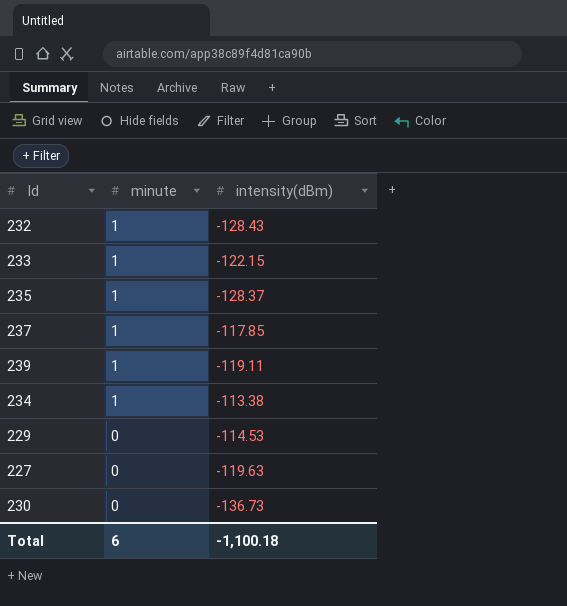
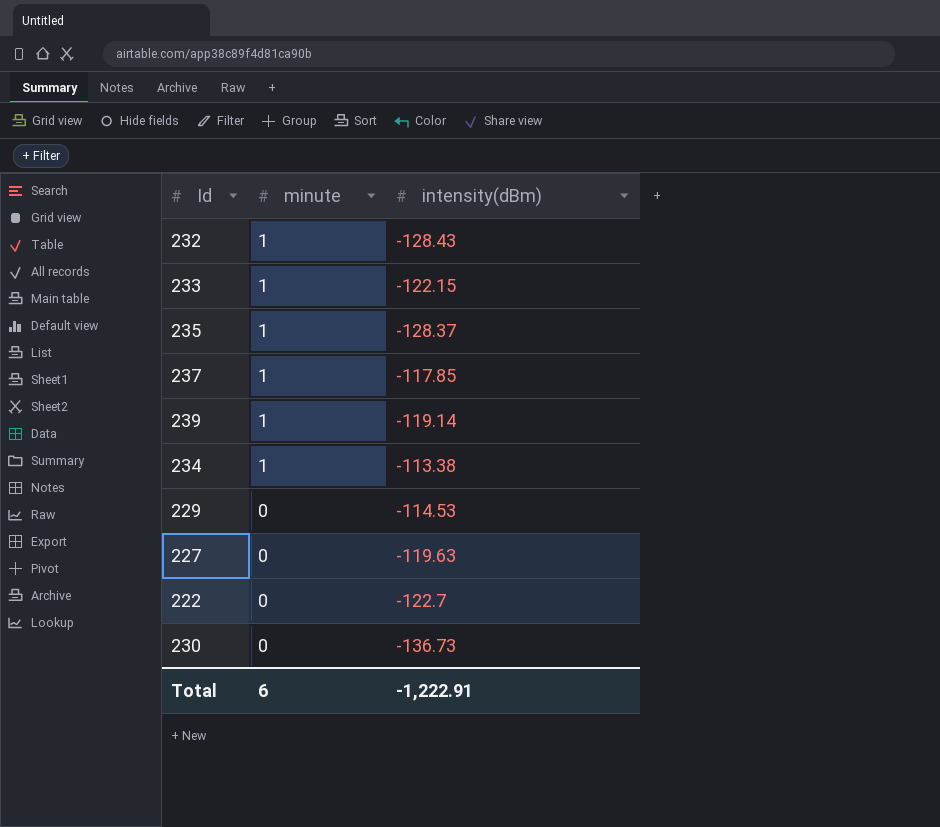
239 | intensity(dBm): -119.11 -> -119.14
row 222: none -> 0 | -122.7
Total | intensity(dBm): -1,100.18 -> -1,222.91

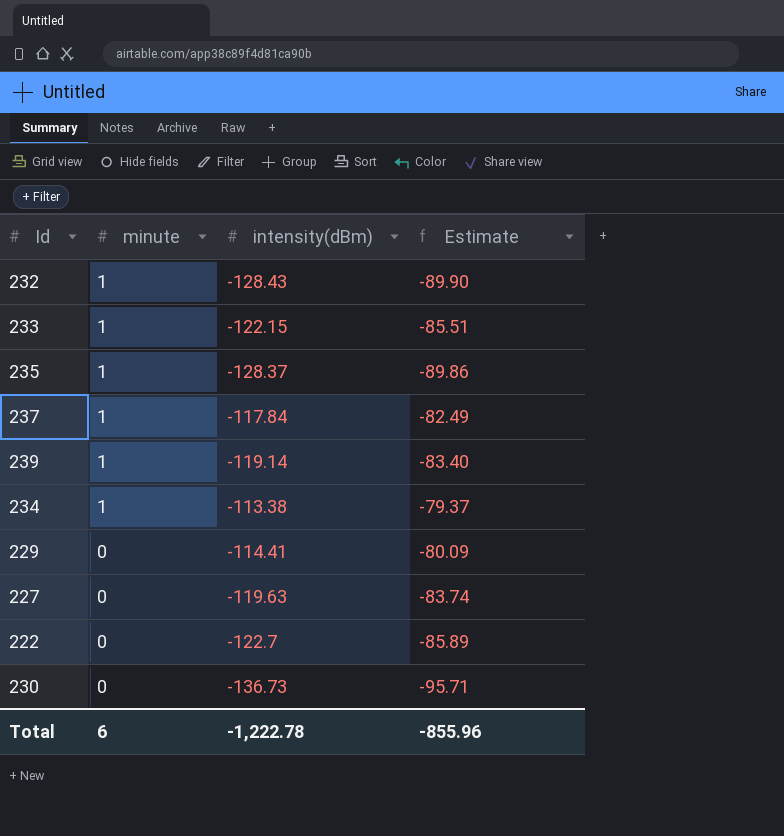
column Estimate | formula: none -> [intensity(dBm)] * 0.7
237 | intensity(dBm): -117.85 -> -117.84
229 | intensity(dBm): -114.53 -> -114.41
Total | intensity(dBm): -1,222.91 -> -1,222.78

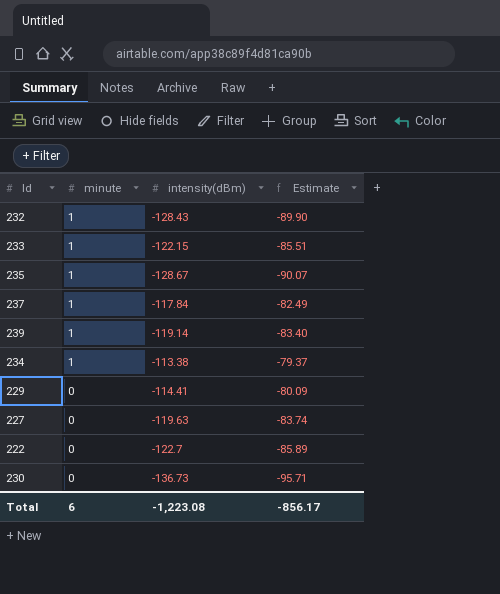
235 | intensity(dBm): -128.37 -> -128.67
235 | Estimate: -89.86 -> -90.07
Total | intensity(dBm): -1,222.78 -> -1,223.08
Total | Estimate: -855.96 -> -856.17

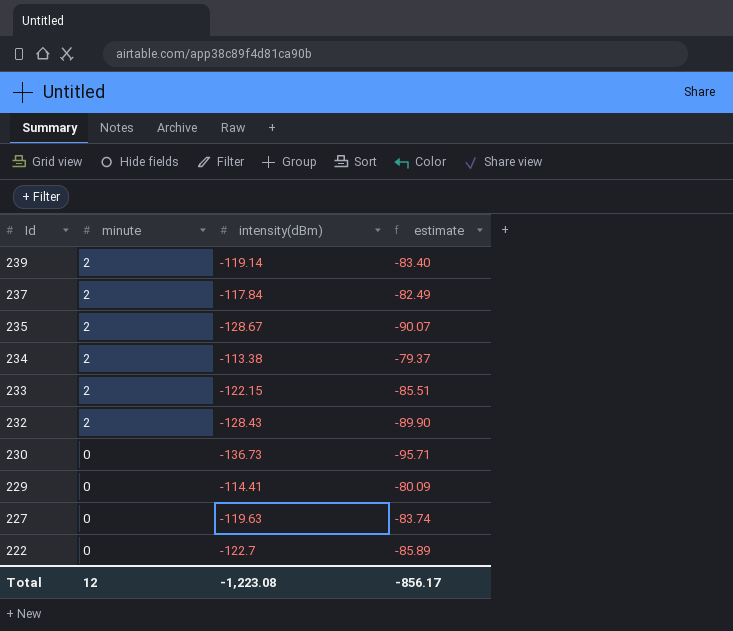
row order: minute descending -> Id descending
column name: Estimate -> estimate
239 | minute: 1 -> 2
237 | minute: 1 -> 2
235 | minute: 1 -> 2
234 | minute: 1 -> 2
233 | minute: 1 -> 2
232 | minute: 1 -> 2
Total | minute: 6 -> 12

